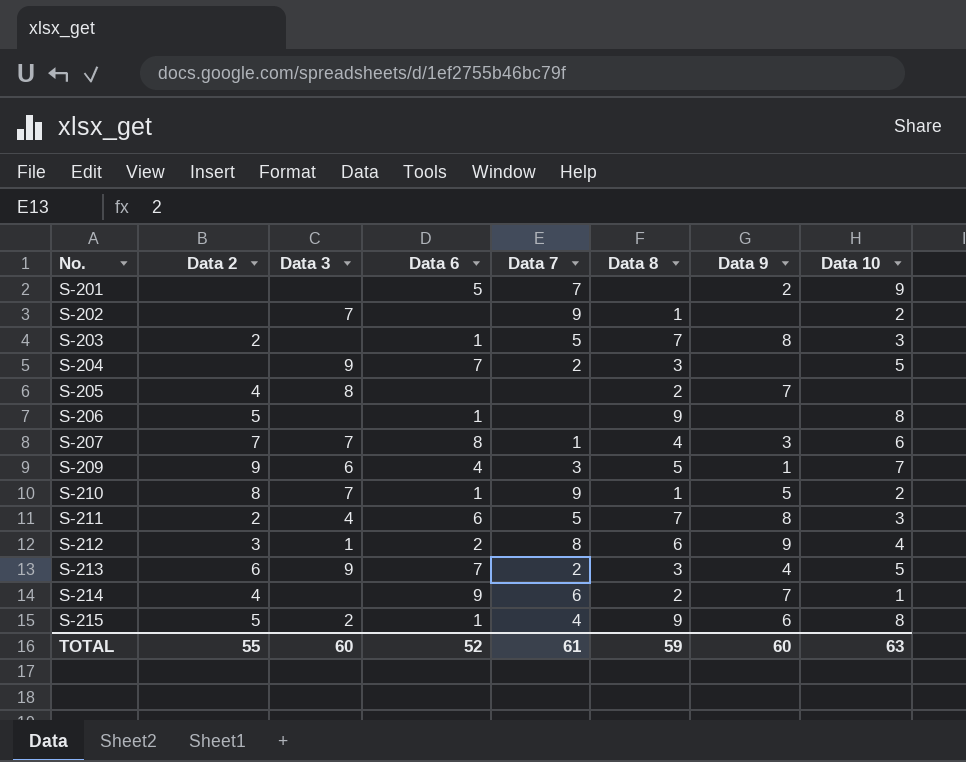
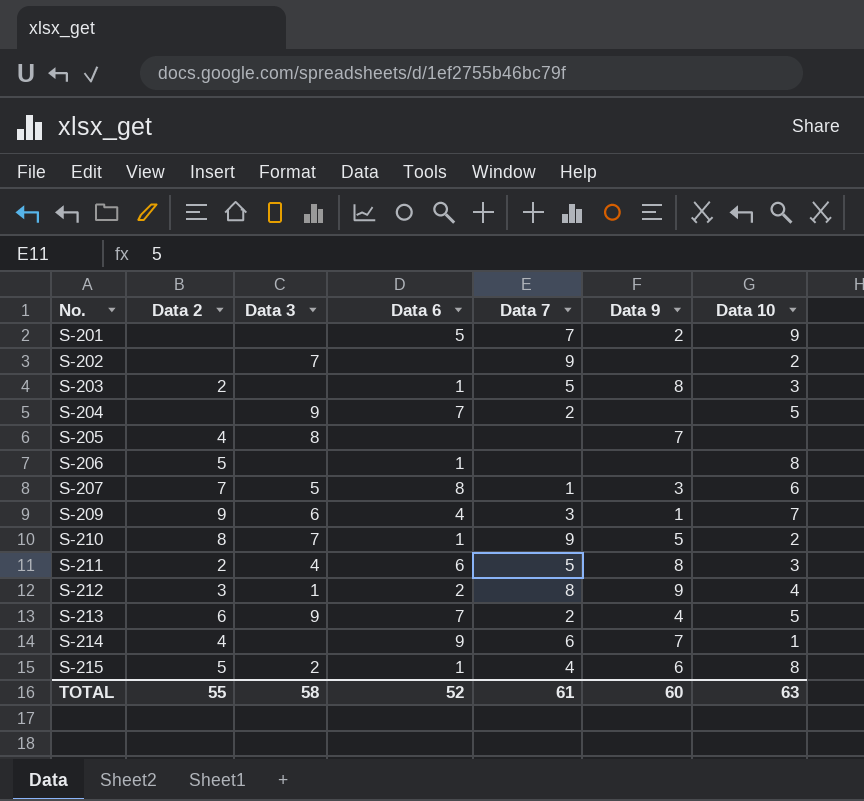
column Data 8 | position: 6 -> none
S-207 | Data 3: 7 -> 5
TOTAL | Data 3: 60 -> 58

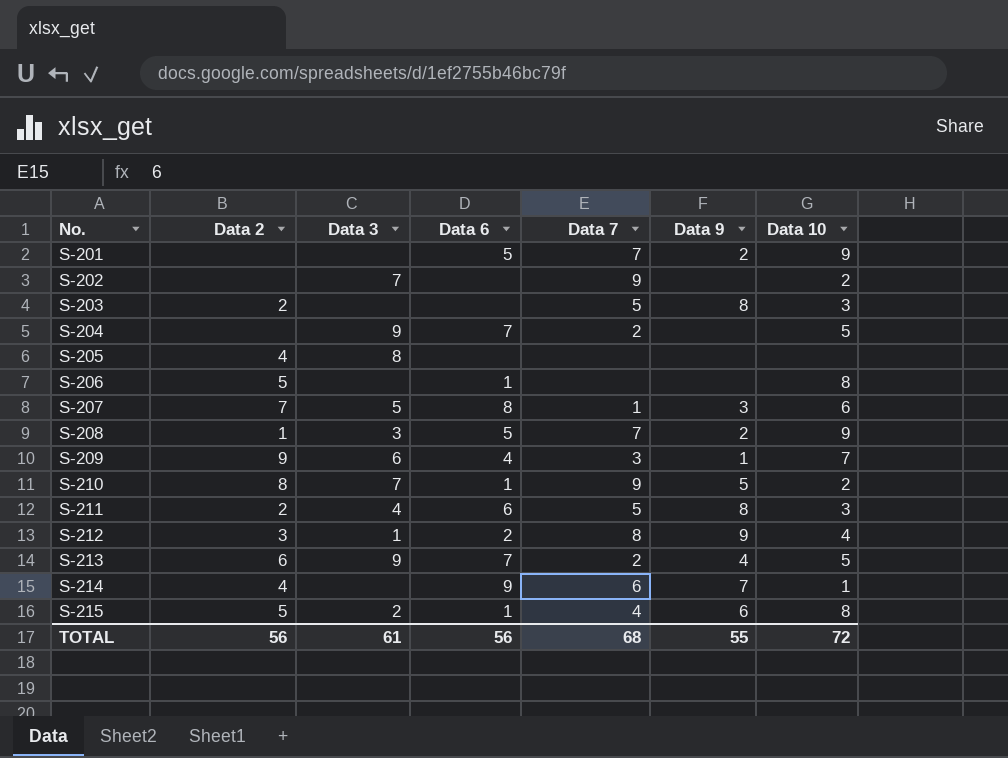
S-203 | Data 6: 1 -> none
S-205 | Data 9: 7 -> none
row S-208: none -> 1 | 3 | 5 | 7 | 2 | 9
TOTAL | Data 2: 55 -> 56
TOTAL | Data 3: 58 -> 61
TOTAL | Data 6: 52 -> 56
TOTAL | Data 7: 61 -> 68
TOTAL | Data 9: 60 -> 55
TOTAL | Data 10: 63 -> 72

